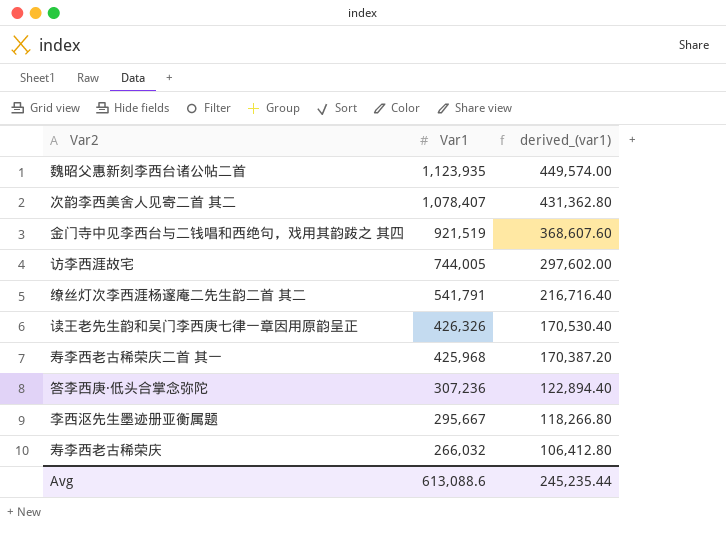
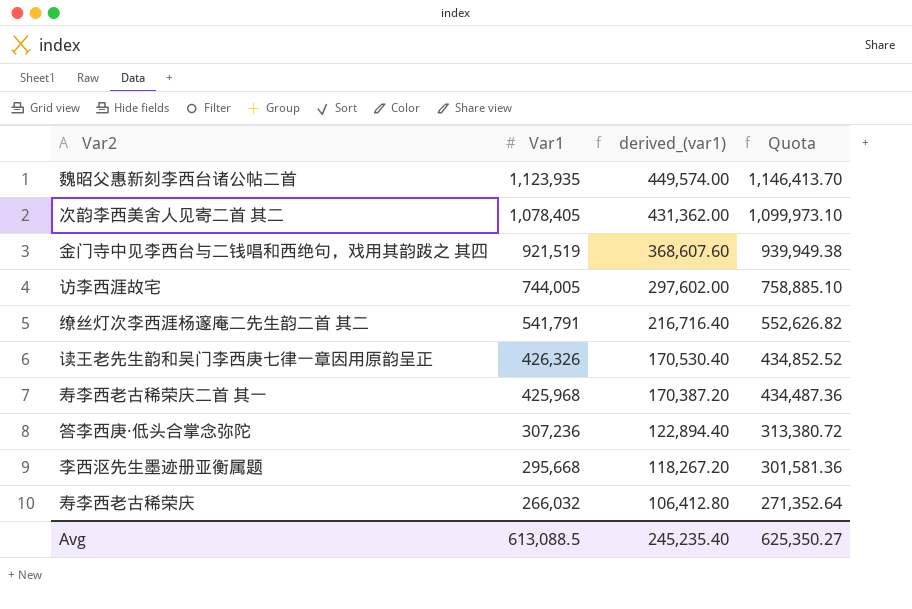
column Quota | formula: none -> [Var1] * 1.02
次韵李西美舍人见寄二首 其二 | Var1: 1,078,407 -> 1,078,405
次韵李西美舍人见寄二首 其二 | derived_(var1): 431,362.80 -> 431,362.00
李西沤先生墨迹册亚衡属题 | Var1: 295,667 -> 295,668
李西沤先生墨迹册亚衡属题 | derived_(var1): 118,266.80 -> 118,267.20
Avg | Var1: 613,088.6 -> 613,088.5
Avg | derived_(var1): 245,235.44 -> 245,235.40

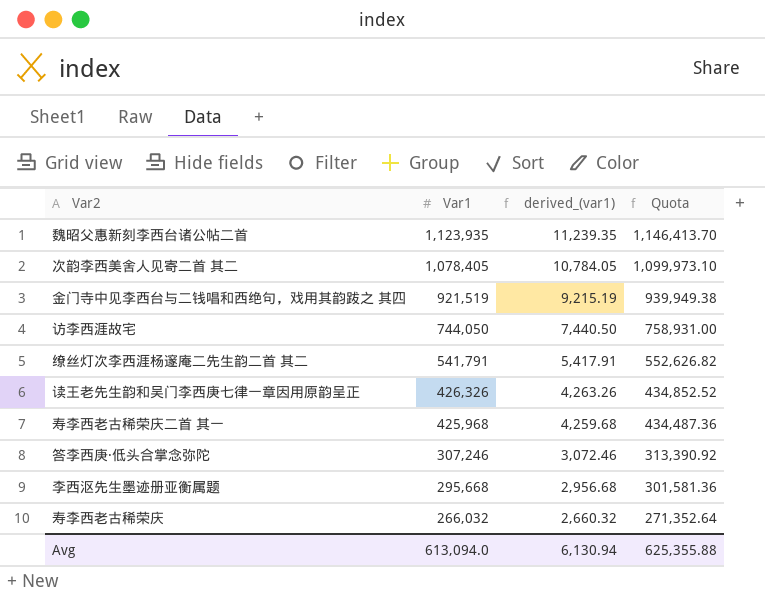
column derived_(var1) | formula: [Var1] * 0.4 -> [Var1] * 0.01
访李西涯故宅 | Var1: 744,005 -> 744,050
访李西涯故宅 | Quota: 758,885.10 -> 758,931.00
答李西庚·低头合掌念弥陀 | Var1: 307,236 -> 307,246
答李西庚·低头合掌念弥陀 | Quota: 313,380.72 -> 313,390.92
Avg | Var1: 613,088.5 -> 613,094.0
Avg | derived_(var1): 245,235.40 -> 6,130.94
Avg | Quota: 625,350.27 -> 625,355.88

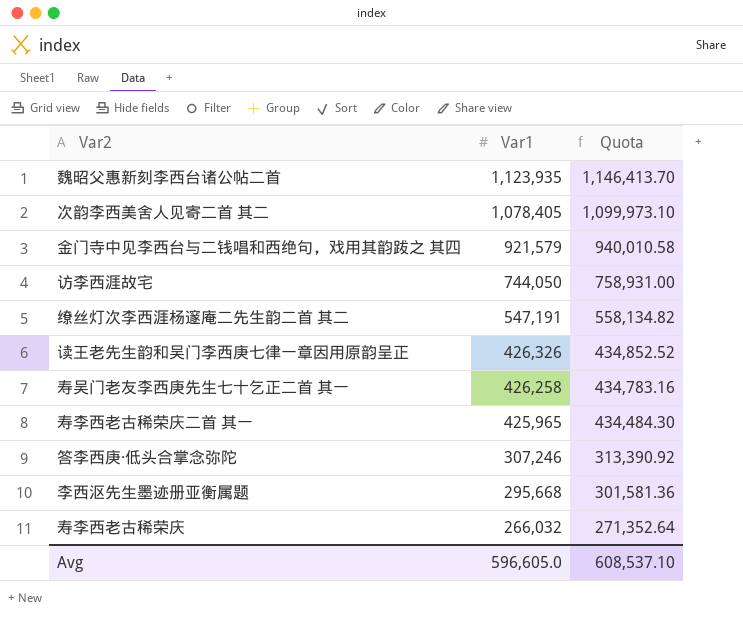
column derived_(var1) | formula: [Var1] * 0.01 -> none
金门寺中见李西台与二钱唱和西绝句，戏用其韵跋之 其四 | Var1: 921,519 -> 921,579
金门寺中见李西台与二钱唱和西绝句，戏用其韵跋之 其四 | Quota: 939,949.38 -> 940,010.58
缭丝灯次李西涯杨邃庵二先生韵二首 其二 | Var1: 541,791 -> 547,191
缭丝灯次李西涯杨邃庵二先生韵二首 其二 | Quota: 552,626.82 -> 558,134.82
row 寿吴门老友李西庚先生七十乞正二首 其一: none -> 426,258 | 434,783.16
寿李西老古稀荣庆二首 其一 | Var1: 425,968 -> 425,965
寿李西老古稀荣庆二首 其一 | Quota: 434,487.36 -> 434,484.30
Avg | Var1: 613,094.0 -> 596,605.0
Avg | Quota: 625,355.88 -> 608,537.10

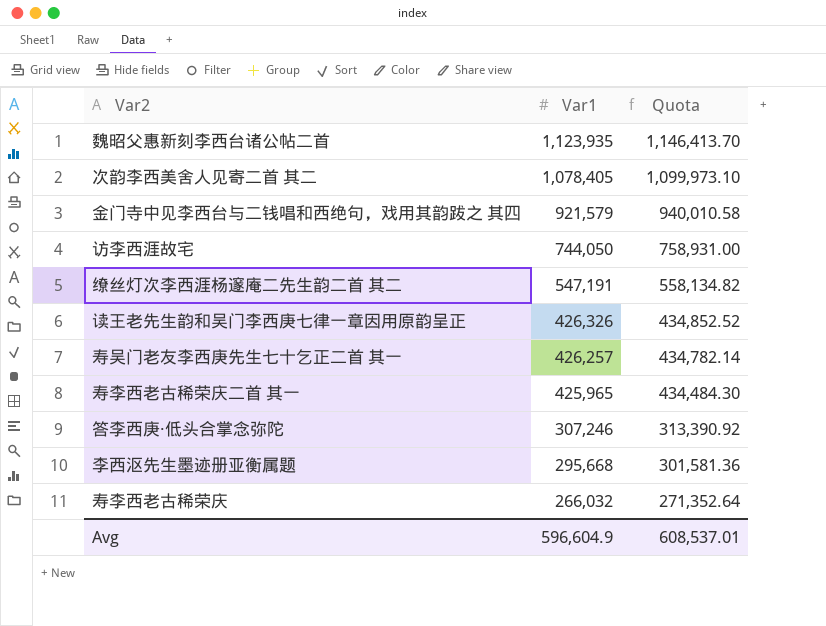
寿吴门老友李西庚先生七十乞正二首 其一 | Var1: 426,258 -> 426,257
寿吴门老友李西庚先生七十乞正二首 其一 | Quota: 434,783.16 -> 434,782.14
Avg | Var1: 596,605.0 -> 596,604.9
Avg | Quota: 608,537.10 -> 608,537.01

